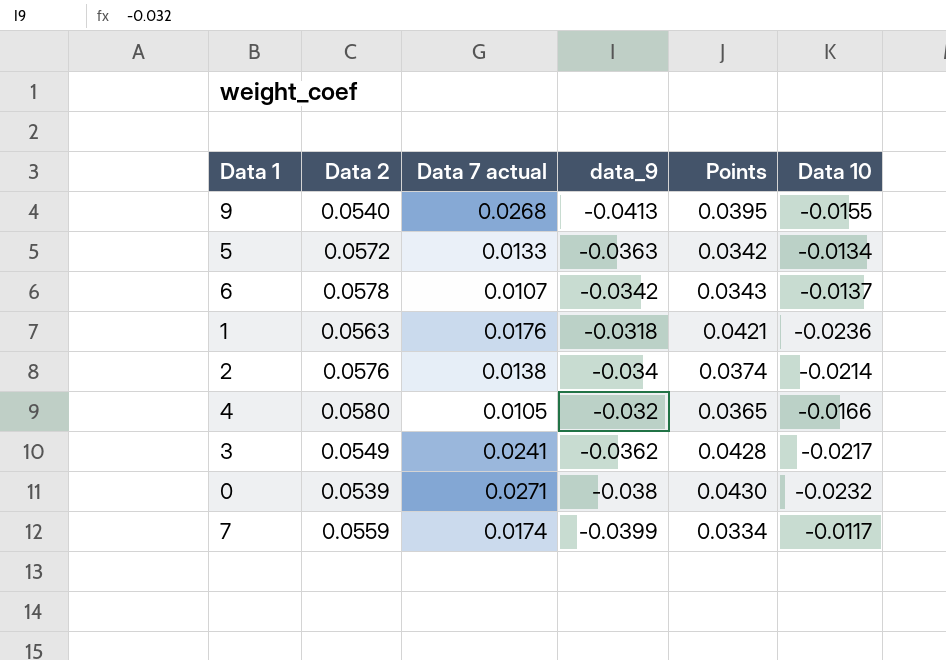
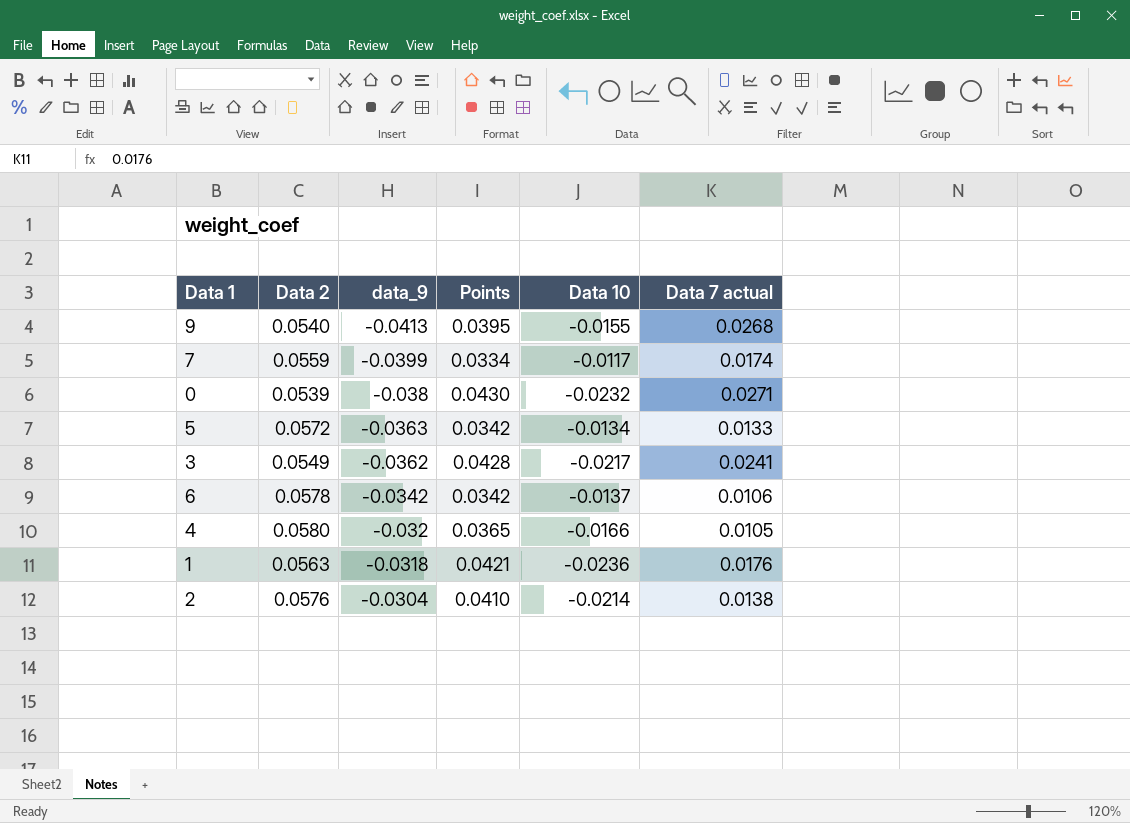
row order: none -> data_9 ascending
column Data 7 actual | position: 3 -> 6
6 | Points: 0.0343 -> 0.0342
6 | Data 7 actual: 0.0107 -> 0.0106
2 | data_9: -0.034 -> -0.0304
2 | Points: 0.0374 -> 0.0410

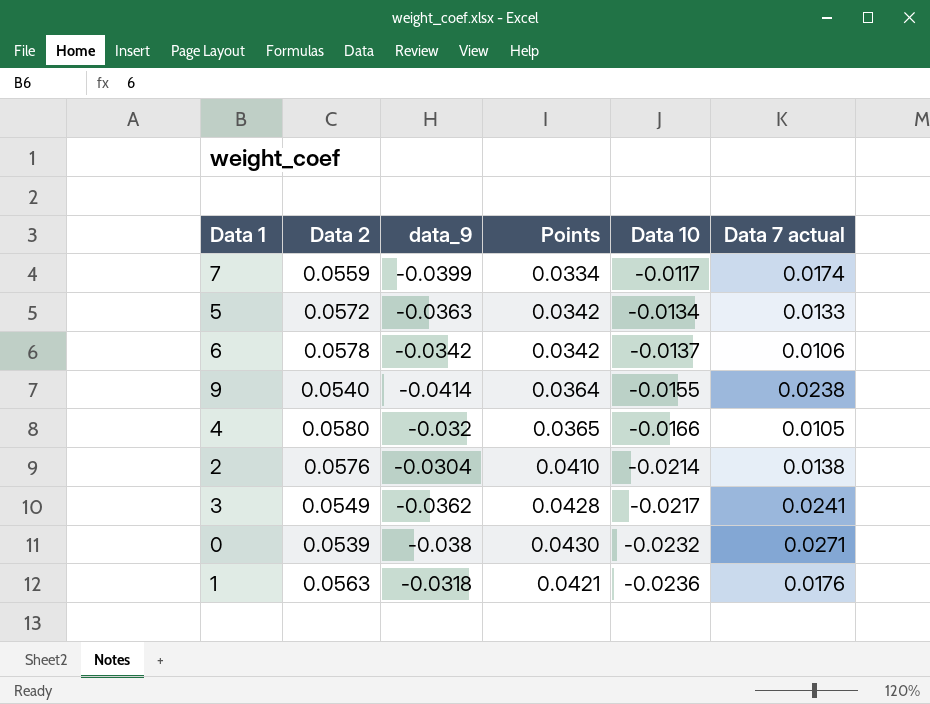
row order: data_9 ascending -> Data 10 descending
9 | data_9: -0.0413 -> -0.0414
9 | Points: 0.0395 -> 0.0364
9 | Data 7 actual: 0.0268 -> 0.0238

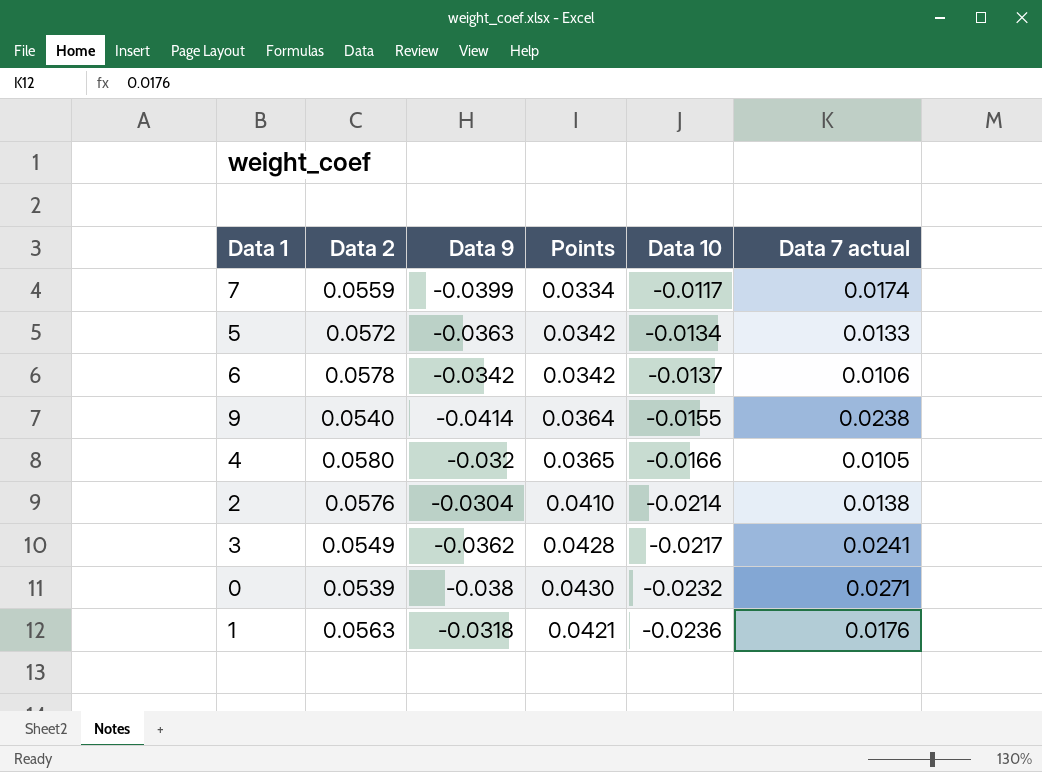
column name: data_9 -> Data 9

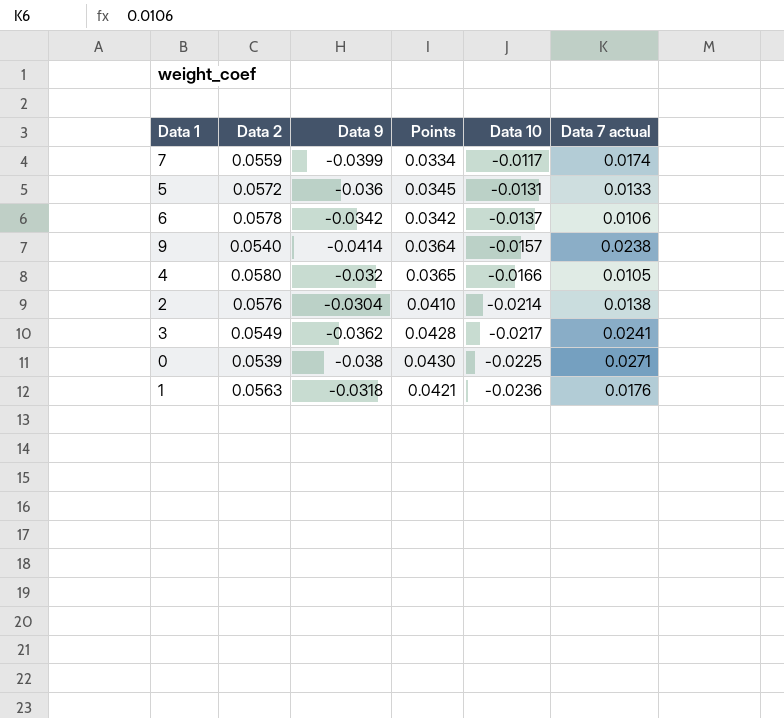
5 | Data 9: -0.0363 -> -0.036
5 | Points: 0.0342 -> 0.0345
5 | Data 10: -0.0134 -> -0.0131
9 | Data 10: -0.0155 -> -0.0157
0 | Data 10: -0.0232 -> -0.0225

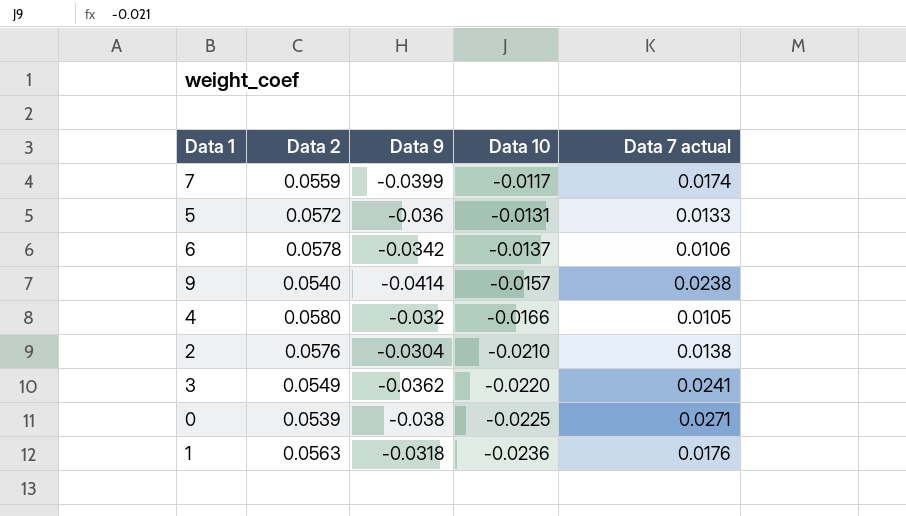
column Points | formula: [Data 2] + [Data 9] + [Data 7 actual] -> none
2 | Data 10: -0.0214 -> -0.0210
3 | Data 10: -0.0217 -> -0.0220

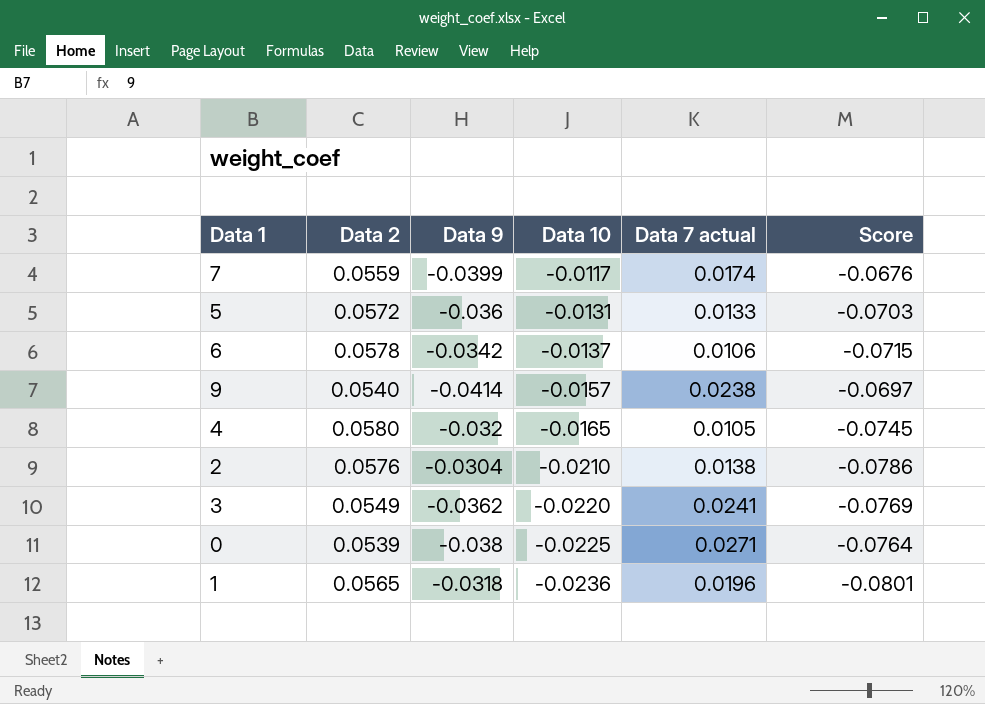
column Score | formula: none -> [Data 10] - [Data 2]
4 | Data 10: -0.0166 -> -0.0165
1 | Data 2: 0.0563 -> 0.0565
1 | Data 7 actual: 0.0176 -> 0.0196

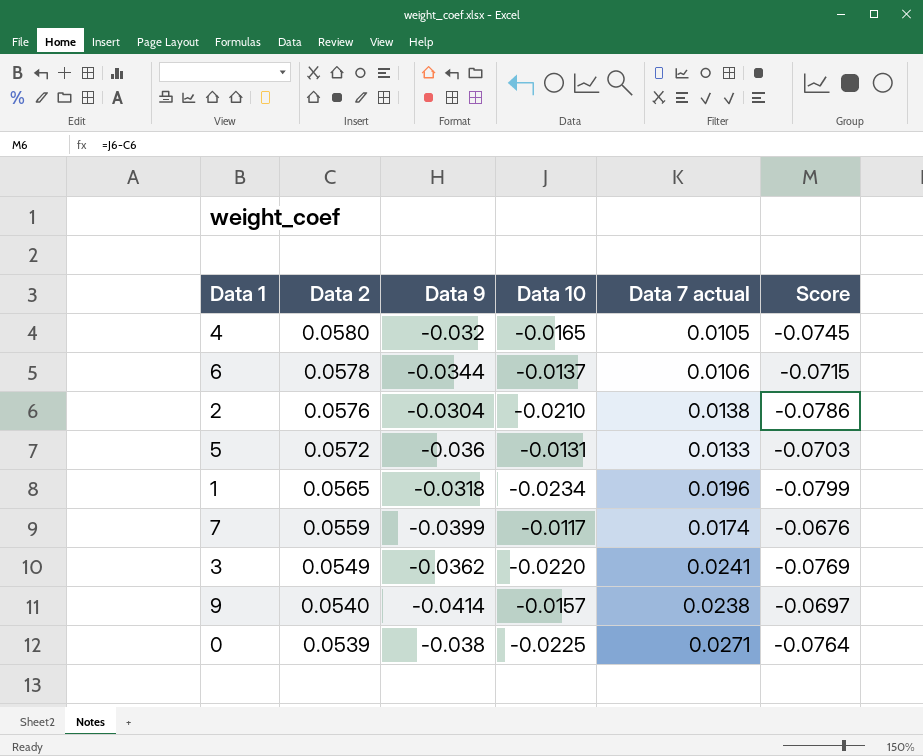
row order: Data 10 descending -> Data 2 descending
6 | Data 9: -0.0342 -> -0.0344
1 | Data 10: -0.0236 -> -0.0234
1 | Score: -0.0801 -> -0.0799

